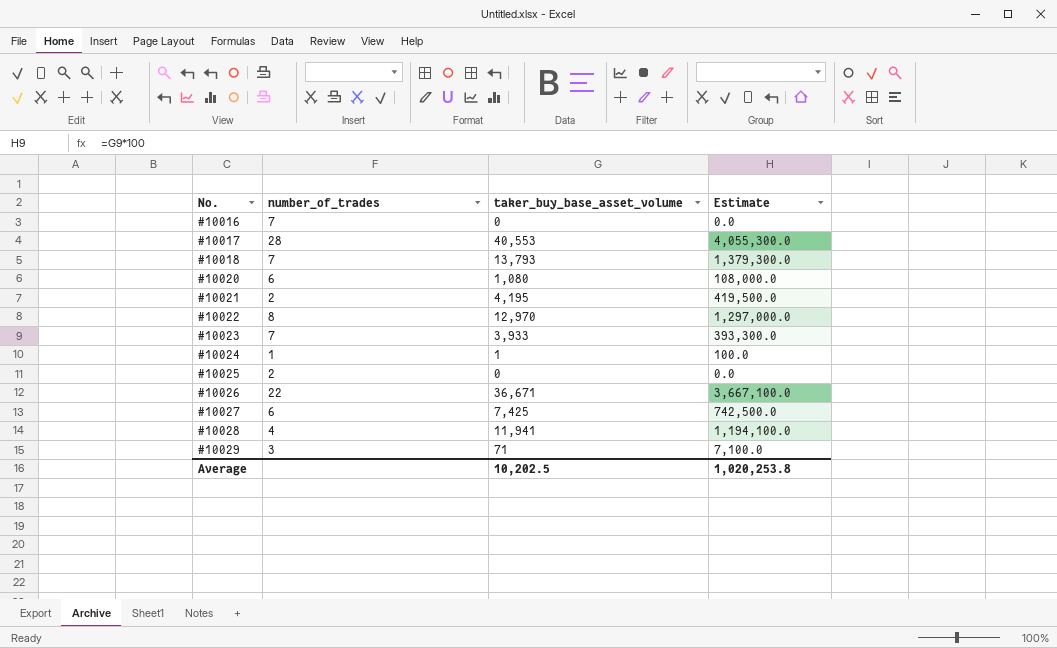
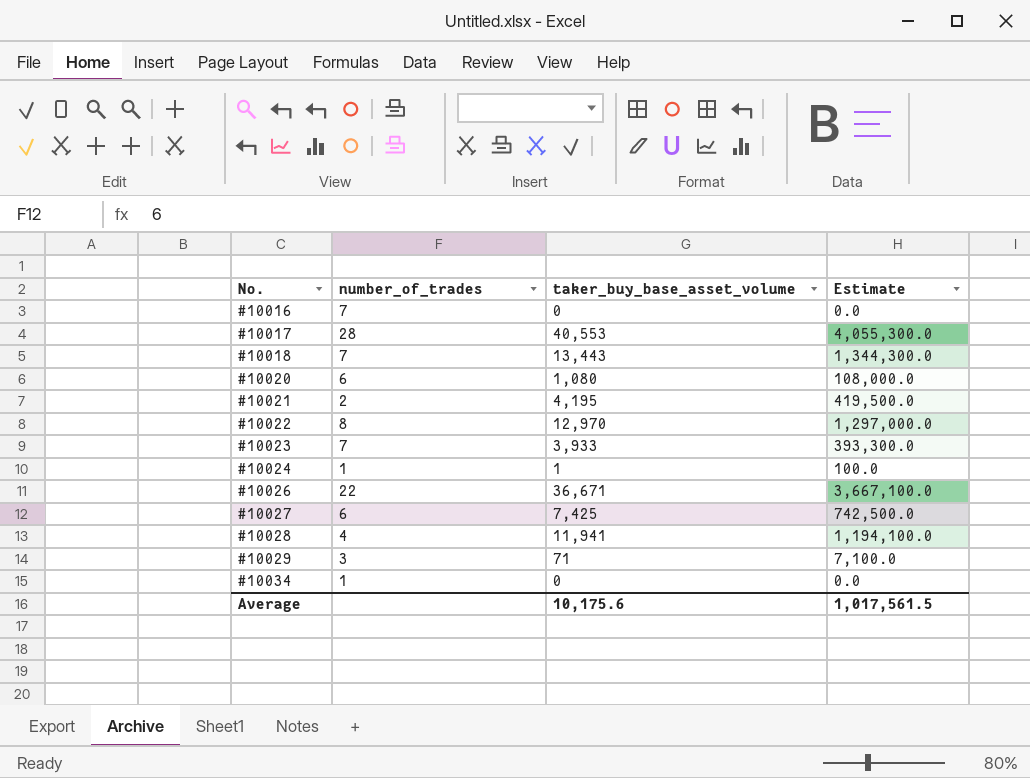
row #10025: 2 | 0 | 0.0 -> none
#10018 | taker_buy_base_asset_volume: 13,793 -> 13,443
#10018 | Estimate: 1,379,300.0 -> 1,344,300.0
row #10034: none -> 1 | 0 | 0.0
Average | taker_buy_base_asset_volume: 10,202.5 -> 10,175.6
Average | Estimate: 1,020,253.8 -> 1,017,561.5

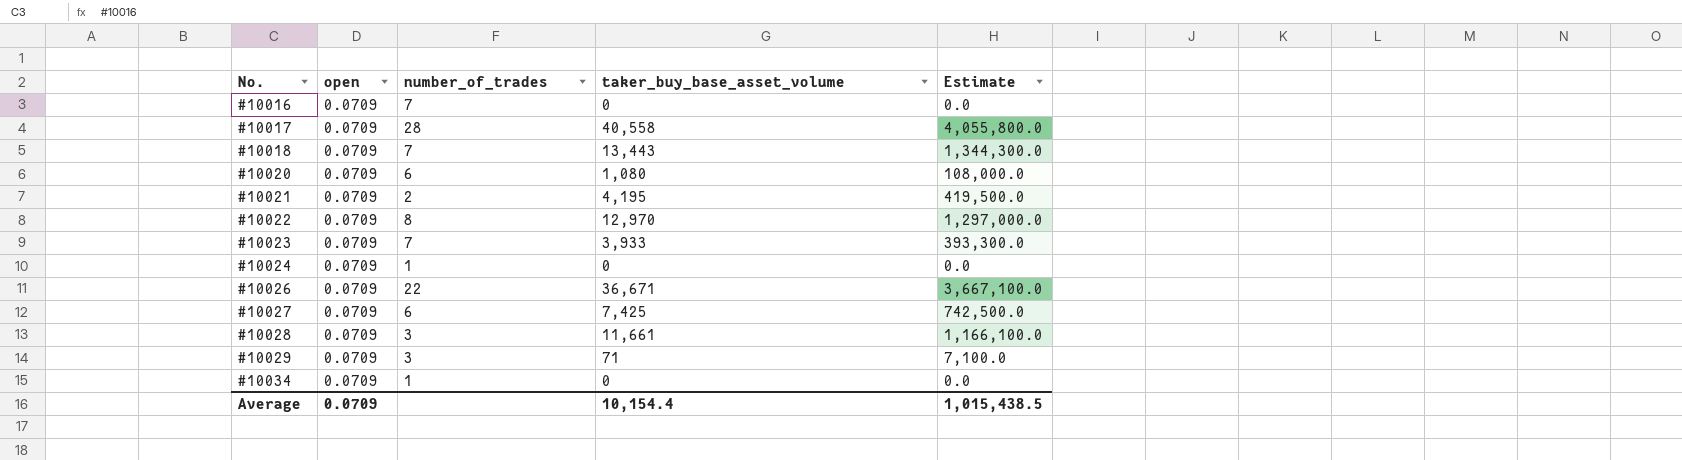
column open | position: none -> 2
#10017 | taker_buy_base_asset_volume: 40,553 -> 40,558
#10017 | Estimate: 4,055,300.0 -> 4,055,800.0
#10024 | taker_buy_base_asset_volume: 1 -> 0
#10024 | Estimate: 100.0 -> 0.0
#10028 | number_of_trades: 4 -> 3
#10028 | taker_buy_base_asset_volume: 11,941 -> 11,661
#10028 | Estimate: 1,194,100.0 -> 1,166,100.0
Average | taker_buy_base_asset_volume: 10,175.6 -> 10,154.4
Average | Estimate: 1,017,561.5 -> 1,015,438.5

